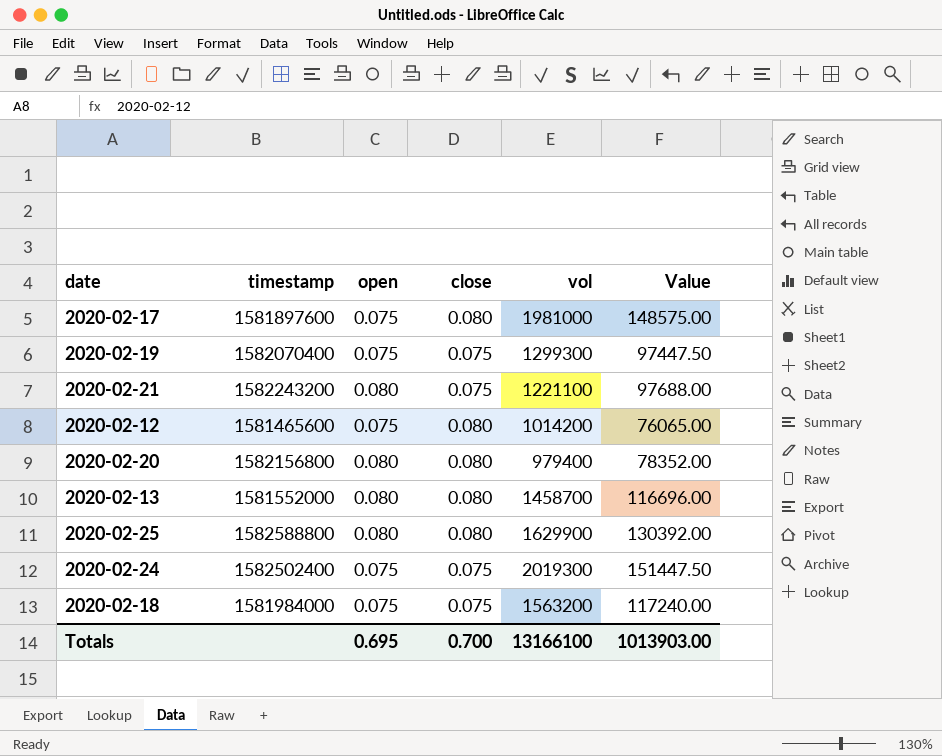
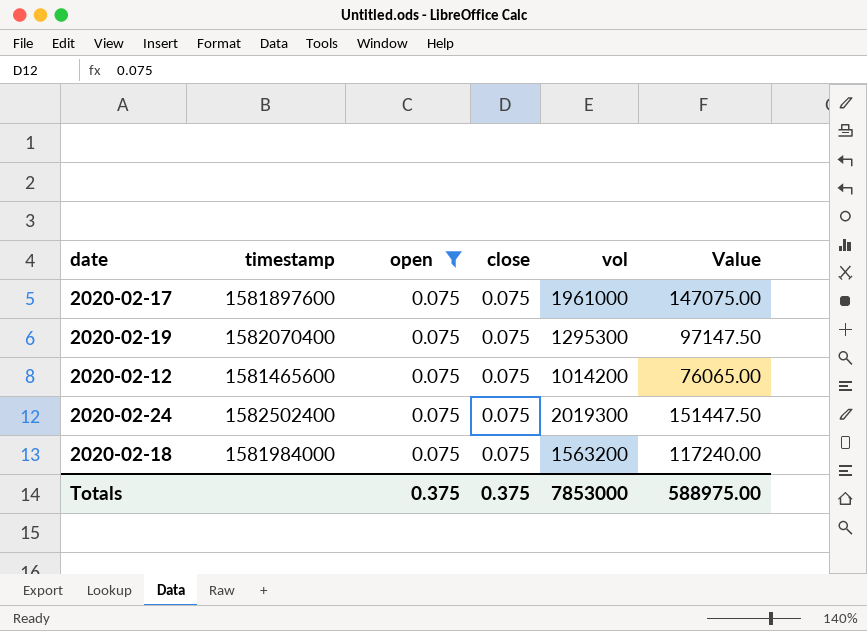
filter: none -> open = 0.075
2020-02-17 | close: 0.080 -> 0.075
2020-02-17 | vol: 1981000 -> 1961000
2020-02-17 | Value: 148575.00 -> 147075.00
2020-02-19 | vol: 1299300 -> 1295300
2020-02-19 | Value: 97447.50 -> 97147.50
2020-02-12 | close: 0.080 -> 0.075
Totals | open: 0.695 -> 0.375
Totals | close: 0.700 -> 0.375
Totals | vol: 13166100 -> 7853000
Totals | Value: 1013903.00 -> 588975.00

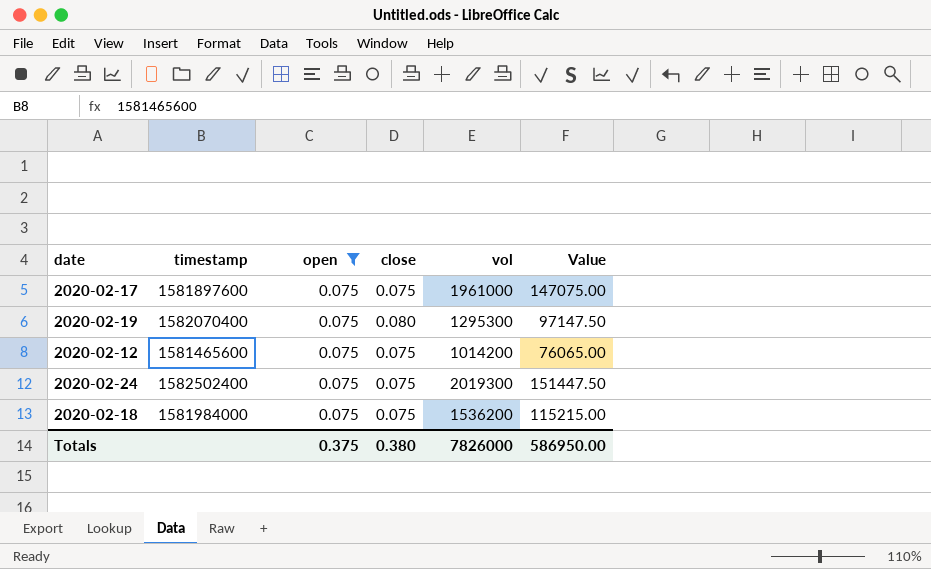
2020-02-19 | close: 0.075 -> 0.080
2020-02-18 | vol: 1563200 -> 1536200
2020-02-18 | Value: 117240.00 -> 115215.00
Totals | close: 0.375 -> 0.380
Totals | vol: 7853000 -> 7826000
Totals | Value: 588975.00 -> 586950.00

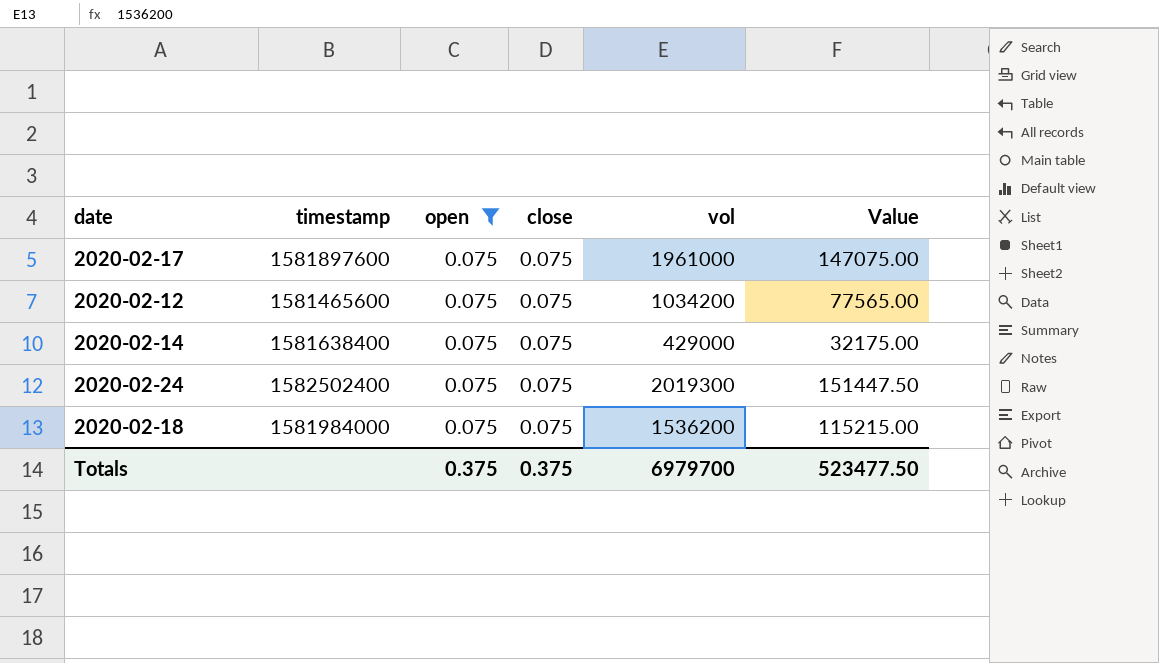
row 2020-02-19: 1582070400 | 0.075 | 0.080 | 1295300 | 97147.50 -> none
2020-02-12 | vol: 1014200 -> 1034200
2020-02-12 | Value: 76065.00 -> 77565.00
row 2020-02-14: none -> 1581638400 | 0.075 | 0.075 | 429000 | 32175.00
Totals | close: 0.380 -> 0.375
Totals | vol: 7826000 -> 6979700
Totals | Value: 586950.00 -> 523477.50

